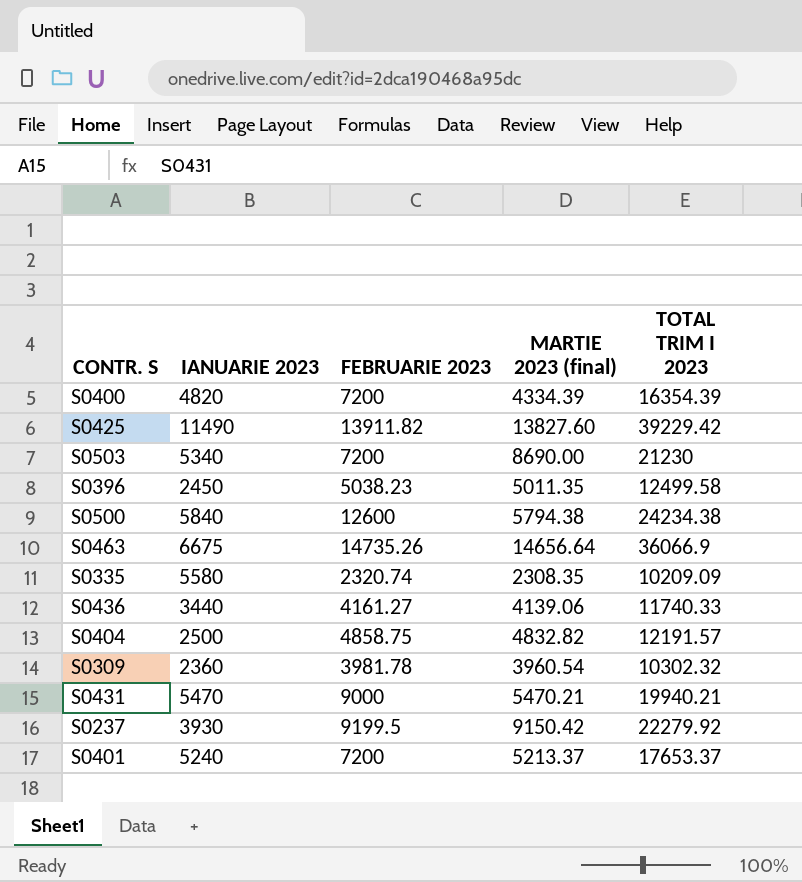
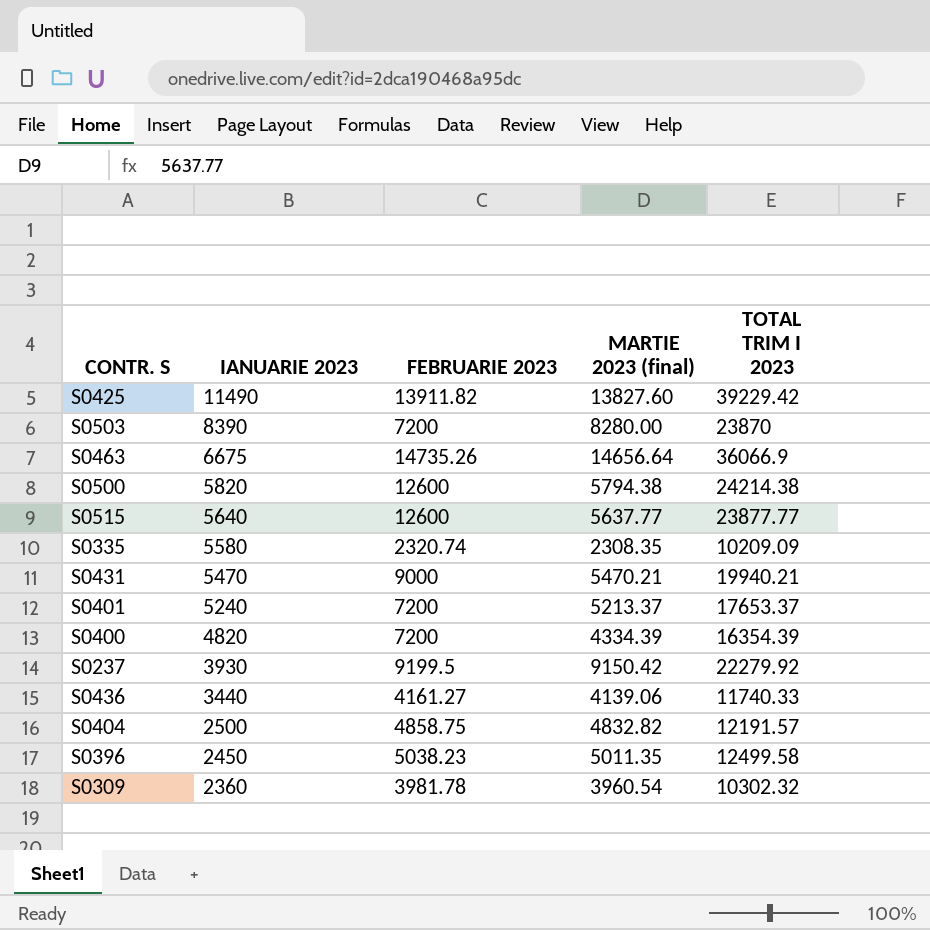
row order: none -> IANUARIE 2023 descending
S0503 | IANUARIE 2023: 5340 -> 8390
S0503 | MARTIE 2023 (final): 8690.00 -> 8280.00
S0503 | TOTAL TRIM I 2023: 21230 -> 23870
S0500 | IANUARIE 2023: 5840 -> 5820
S0500 | TOTAL TRIM I 2023: 24234.38 -> 24214.38
row S0515: none -> 5640 | 12600 | 5637.77 | 23877.77

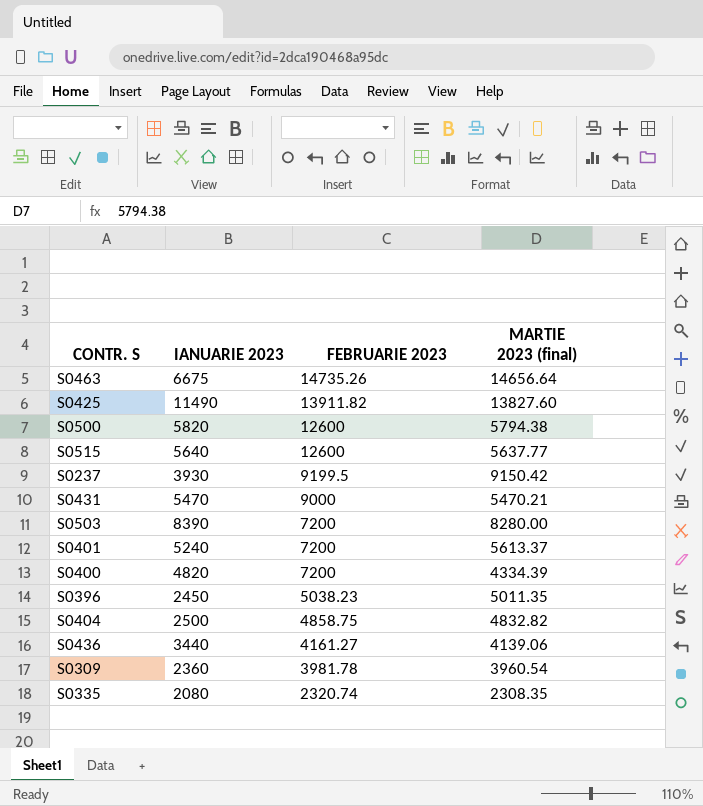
row order: IANUARIE 2023 descending -> FEBRUARIE 2023 descending
column TOTAL TRIM I 2023 | formula: [IANUARIE 2023] + [FEBRUARIE 2023] + [MARTIE 2023 (final)] -> none
S0401 | MARTIE 2023 (final): 5213.37 -> 5613.37
S0335 | IANUARIE 2023: 5580 -> 2080

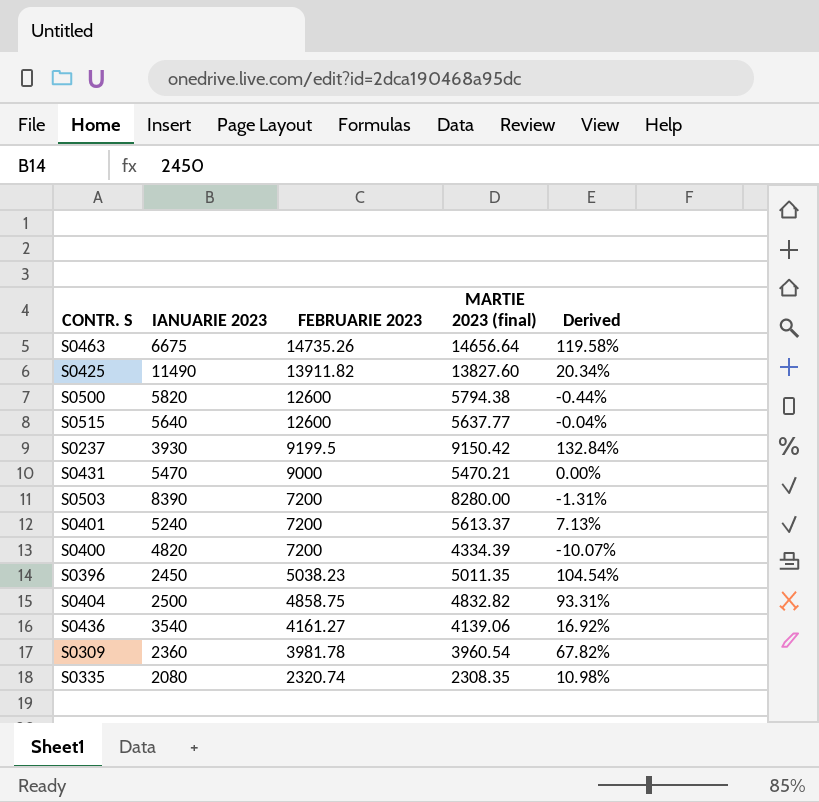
column Derived | formula: none -> ([MARTIE 2023 (final)] - [IANUARIE 2023]) / [IANUARIE 2023]
S0436 | IANUARIE 2023: 3440 -> 3540

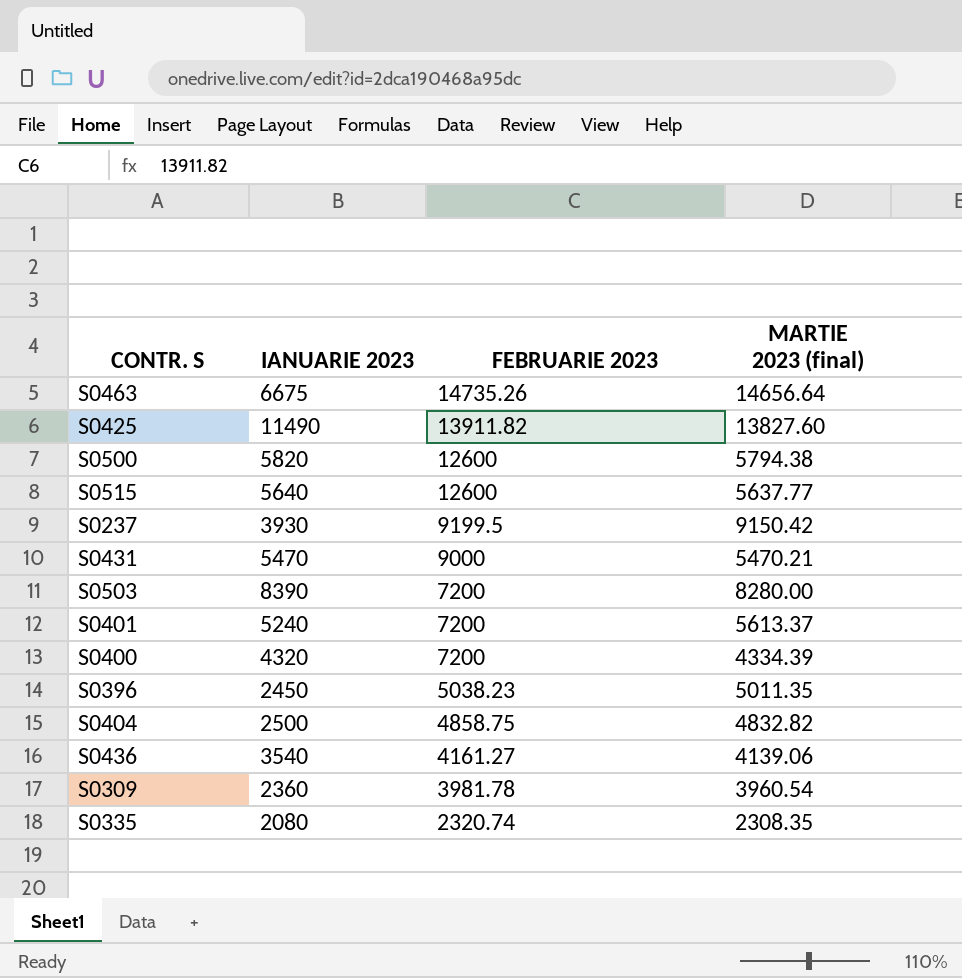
column Derived | formula: ([MARTIE 2023 (final)] - [IANUARIE 2023]) / [IANUARIE 2023] -> none
S0400 | IANUARIE 2023: 4820 -> 4320

